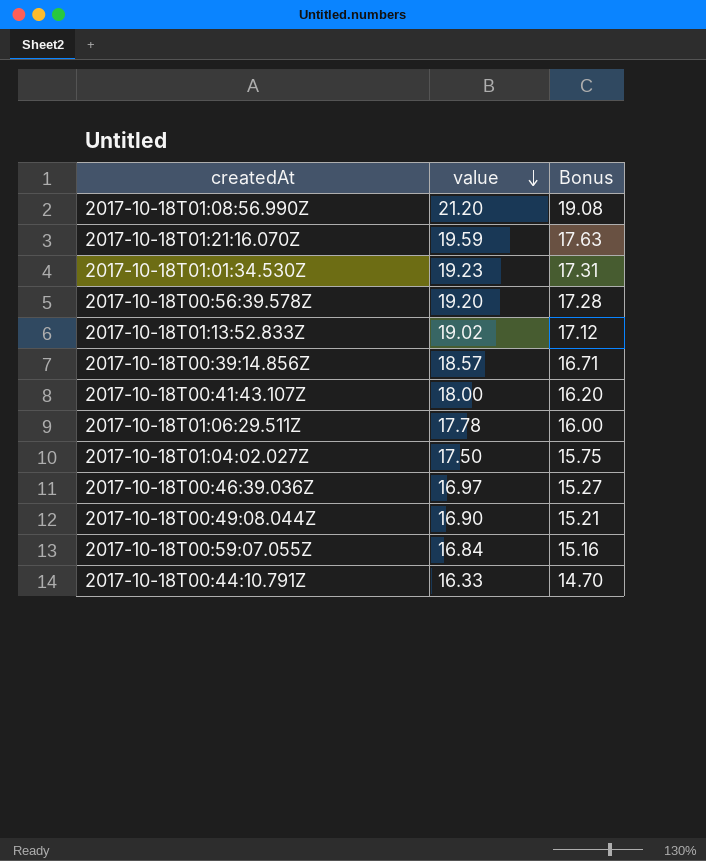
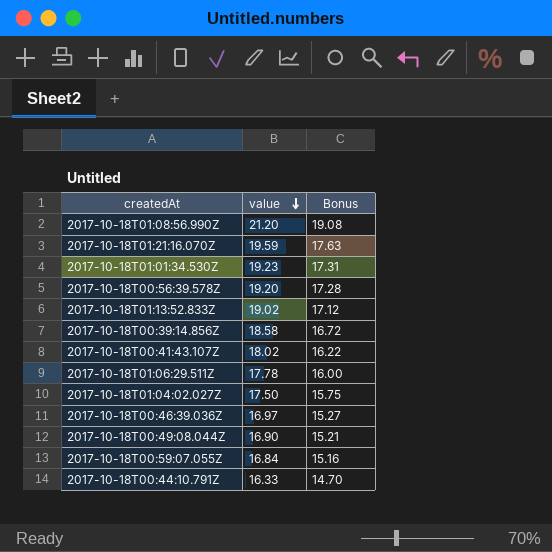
2017-10-18T00:39:14.856Z | value: 18.57 -> 18.58
2017-10-18T00:39:14.856Z | Bonus: 16.71 -> 16.72
2017-10-18T00:41:43.107Z | value: 18.00 -> 18.02
2017-10-18T00:41:43.107Z | Bonus: 16.20 -> 16.22

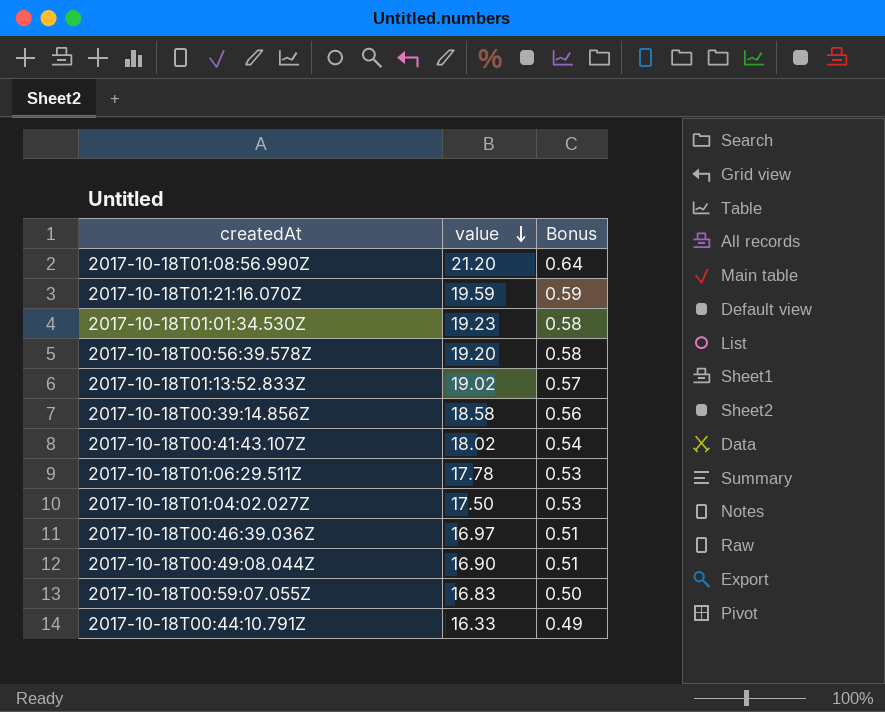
column Bonus | formula: [value] * 0.9 -> [value] * 0.03
2017-10-18T00:59:07.055Z | value: 16.84 -> 16.83

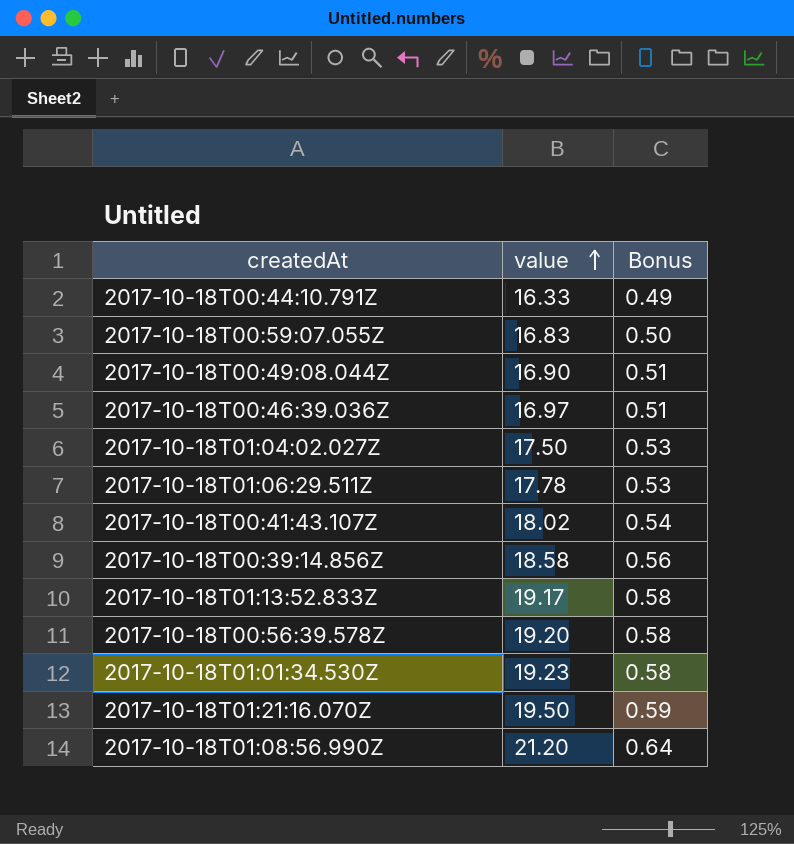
row order: value descending -> value ascending
2017-10-18T01:13:52.833Z | value: 19.02 -> 19.17
2017-10-18T01:13:52.833Z | Bonus: 0.57 -> 0.58
2017-10-18T01:21:16.070Z | value: 19.59 -> 19.50

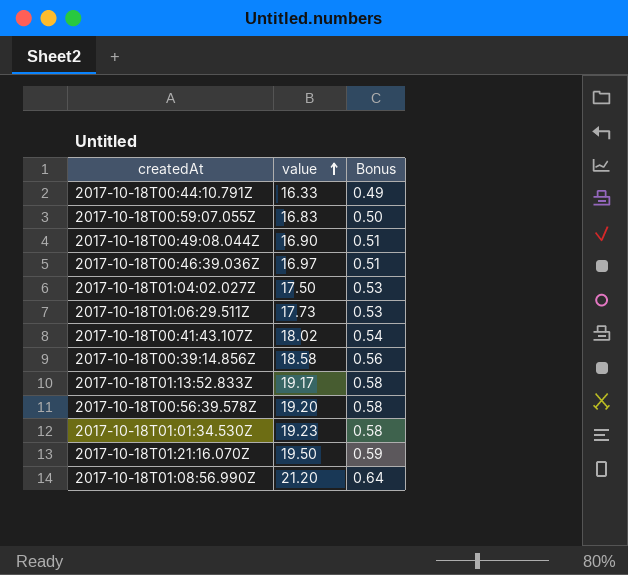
2017-10-18T01:06:29.511Z | value: 17.78 -> 17.73

